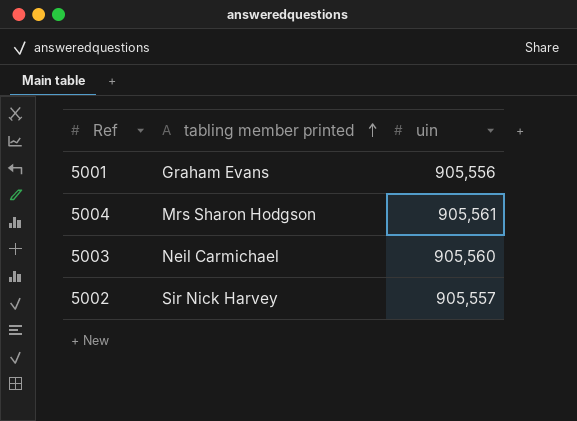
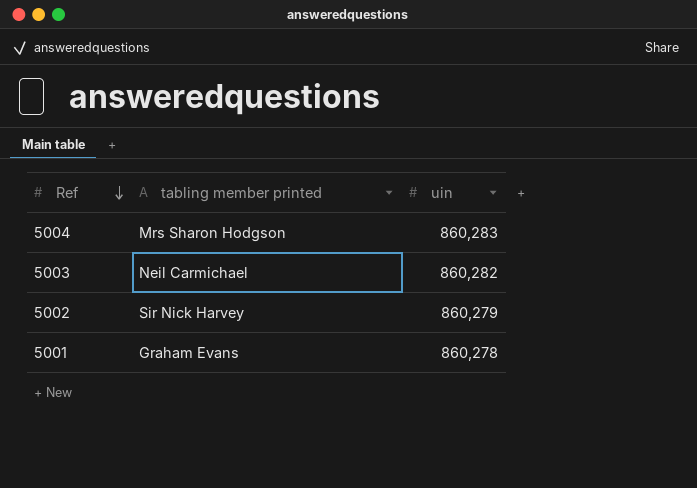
row order: tabling member printed ascending -> Ref descending
5004 | uin: 905,561 -> 860,283
5003 | uin: 905,560 -> 860,282
5002 | uin: 905,557 -> 860,279
5001 | uin: 905,556 -> 860,278

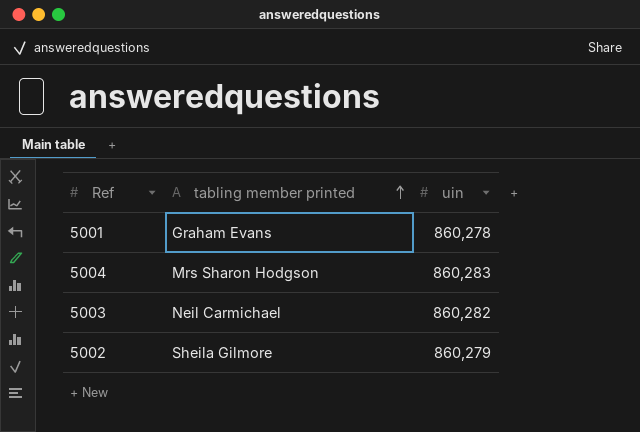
row order: Ref descending -> tabling member printed ascending
5002 | tabling member printed: Sir Nick Harvey -> Sheila Gilmore

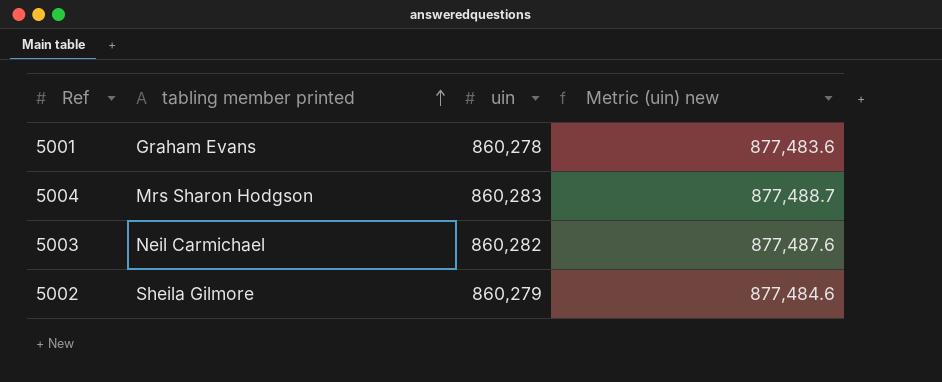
column Metric (uin) new | formula: none -> [uin] * 1.02

